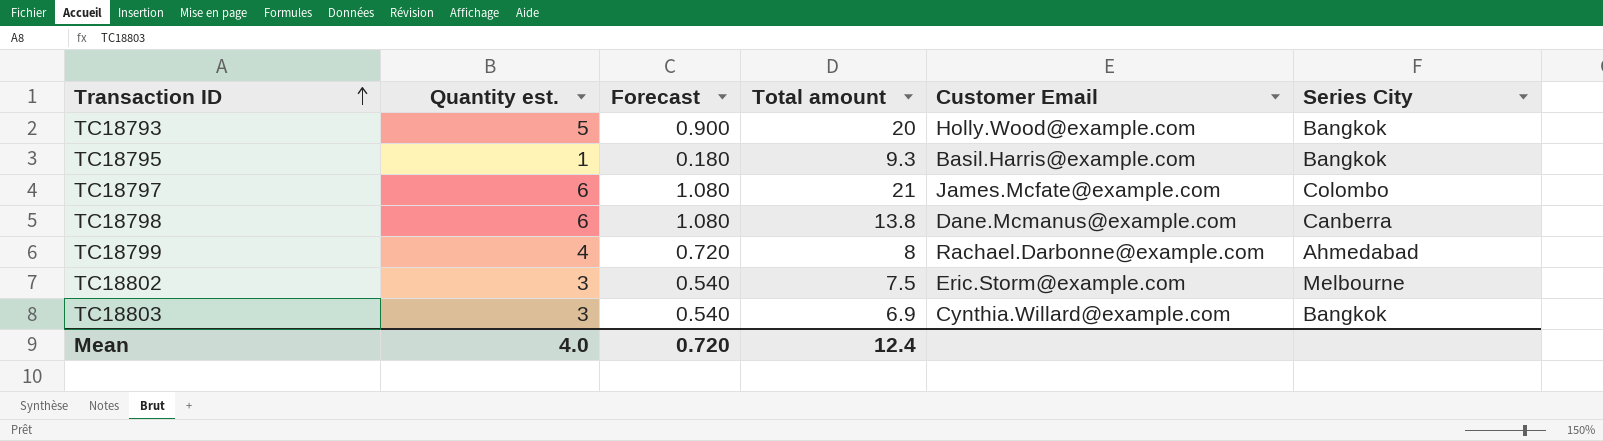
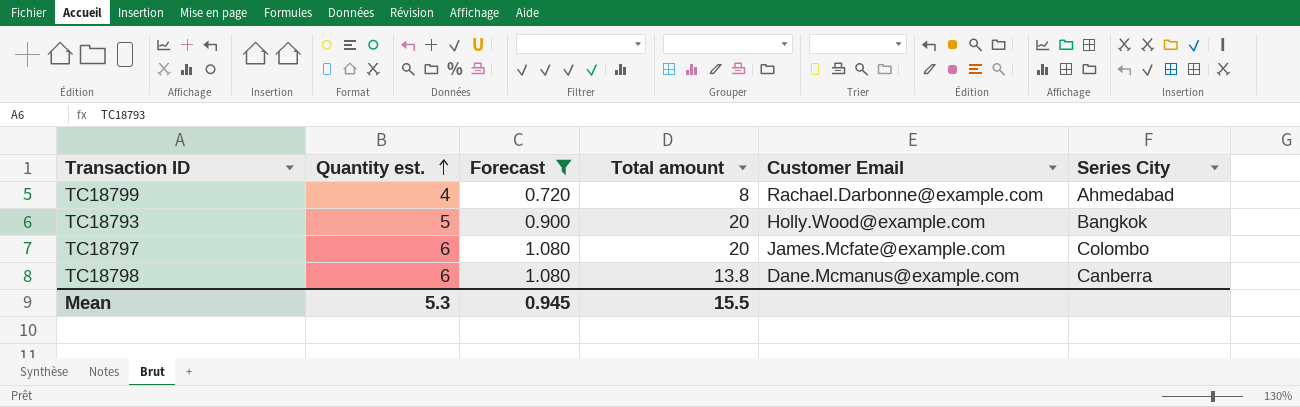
filter: none -> Forecast >= 0.720
row order: Transaction ID ascending -> Quantity est. ascending
TC18797 | Total amount: 21 -> 20
Mean | Quantity est.: 4.0 -> 5.3
Mean | Forecast: 0.720 -> 0.945
Mean | Total amount: 12.4 -> 15.5

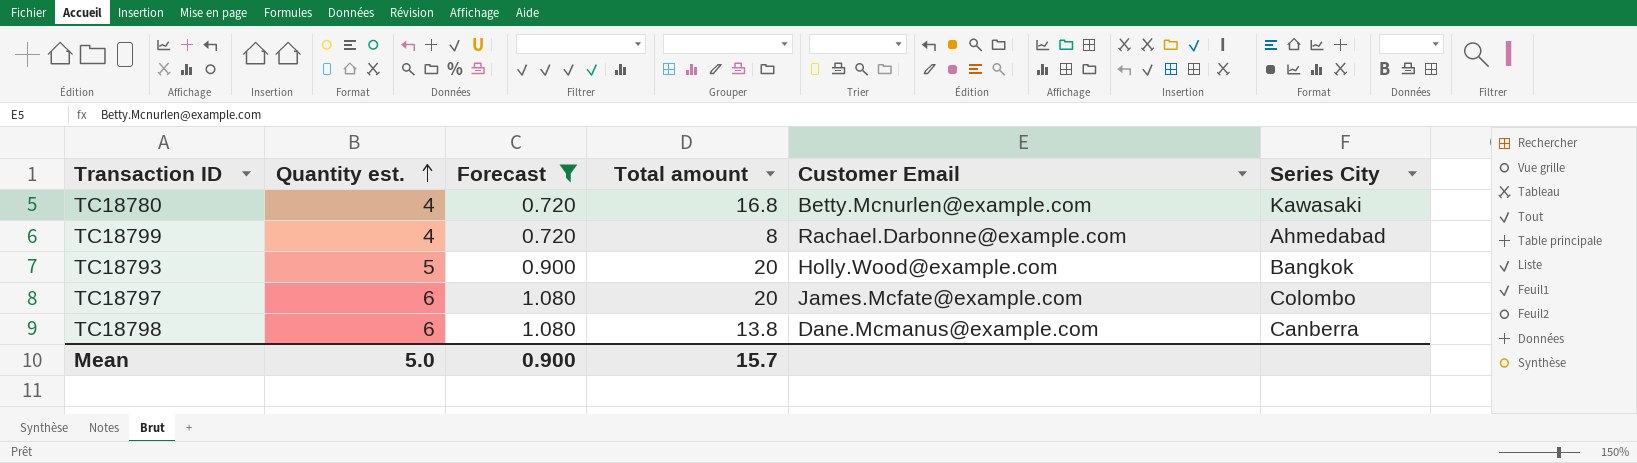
row TC18780: none -> 4 | 0.720 | 16.8 | Betty.Mcnurlen@example.com | Kawasaki
Mean | Quantity est.: 5.3 -> 5.0
Mean | Forecast: 0.945 -> 0.900
Mean | Total amount: 15.5 -> 15.7

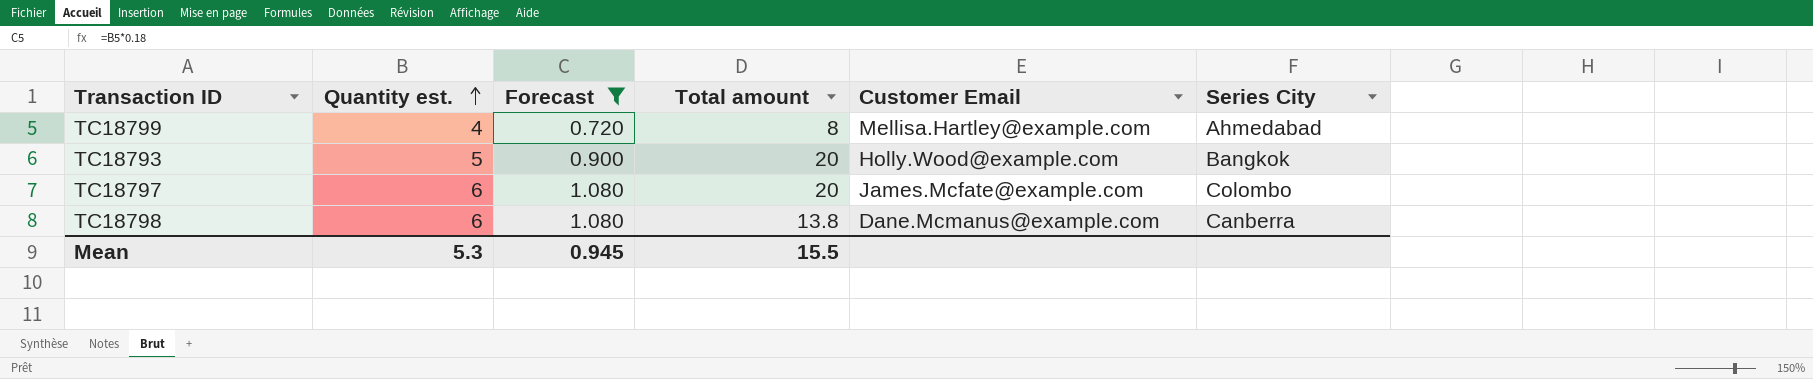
row TC18780: 4 | 0.720 | 16.8 | Betty.Mcnurlen@example.com | Kawasaki -> none
TC18799 | Customer Email: Rachael.Darbonne@example.com -> Mellisa.Hartley@example.com
Mean | Quantity est.: 5.0 -> 5.3
Mean | Forecast: 0.900 -> 0.945
Mean | Total amount: 15.7 -> 15.5

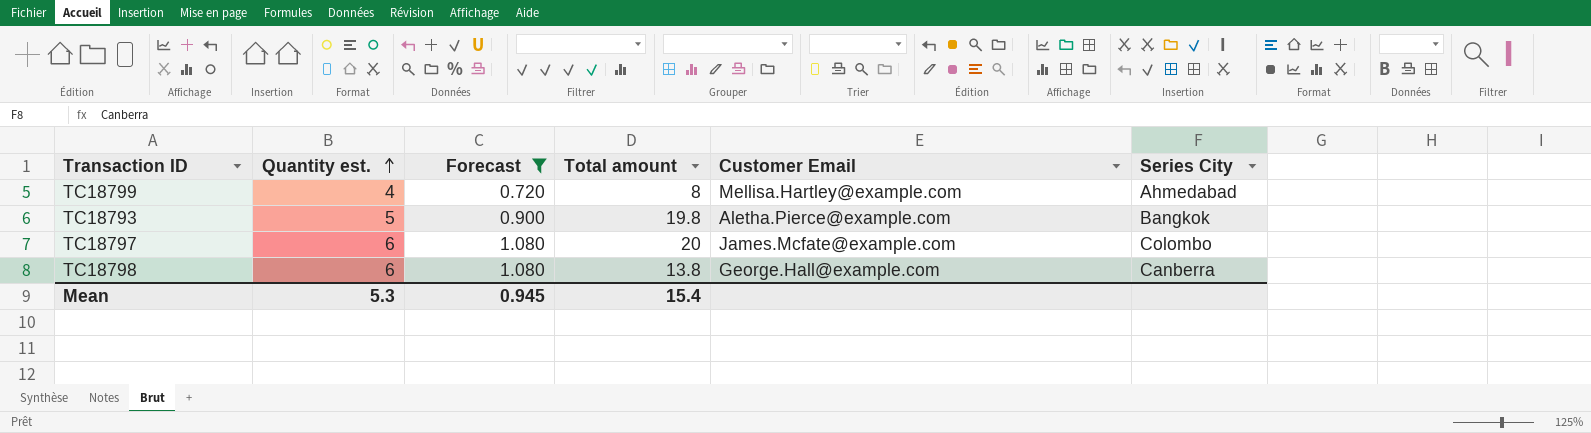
TC18793 | Total amount: 20 -> 19.8
TC18793 | Customer Email: Holly.Wood@example.com -> Aletha.Pierce@example.com
TC18798 | Customer Email: Dane.Mcmanus@example.com -> George.Hall@example.com
Mean | Total amount: 15.5 -> 15.4

